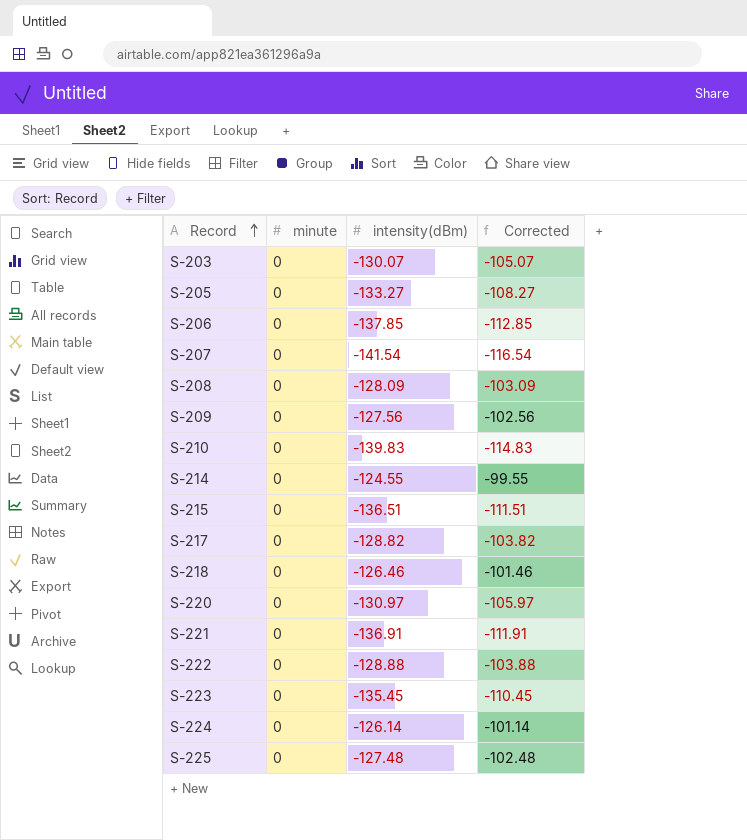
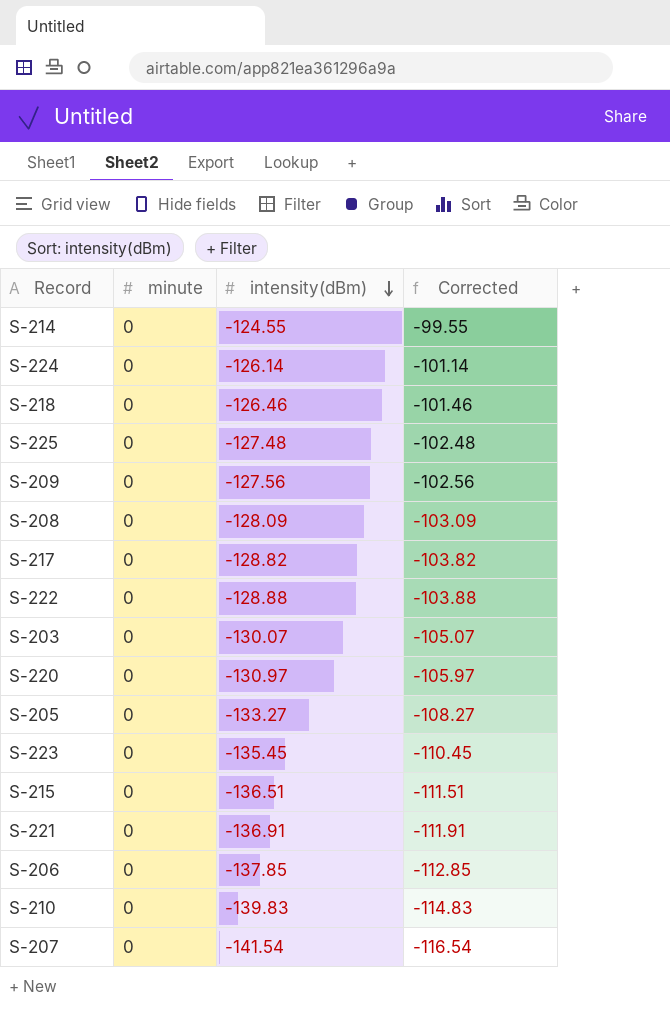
row order: Record ascending -> intensity(dBm) descending

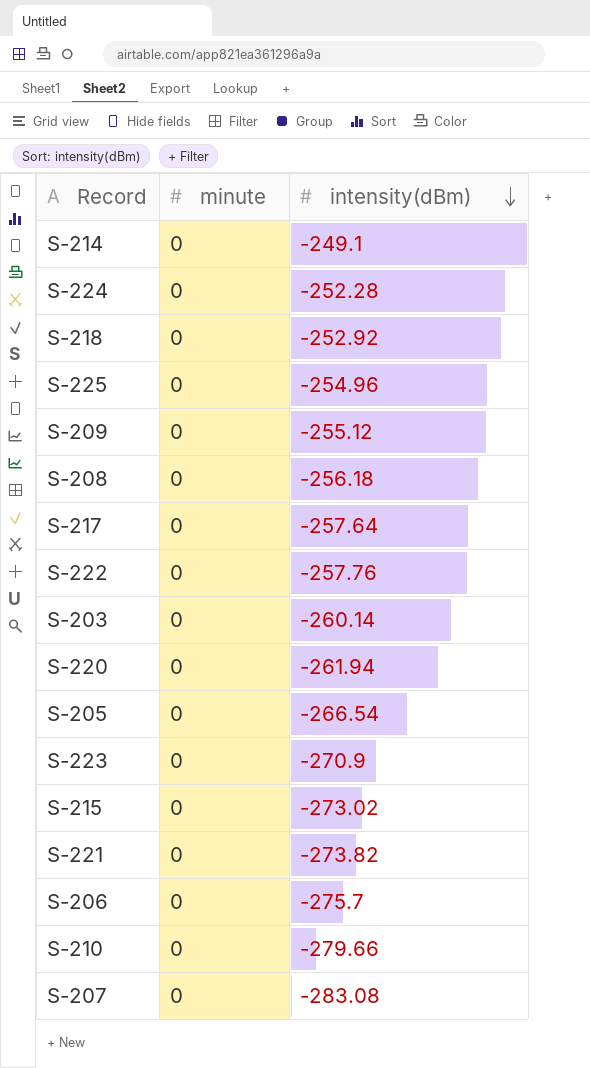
column Corrected | formula: [intensity(dBm)] + 25 -> none
S-214 | intensity(dBm): -124.55 -> -249.1
S-224 | intensity(dBm): -126.14 -> -252.28
S-218 | intensity(dBm): -126.46 -> -252.92
S-225 | intensity(dBm): -127.48 -> -254.96
S-209 | intensity(dBm): -127.56 -> -255.12
S-208 | intensity(dBm): -128.09 -> -256.18
S-217 | intensity(dBm): -128.82 -> -257.64
S-222 | intensity(dBm): -128.88 -> -257.76
S-203 | intensity(dBm): -130.07 -> -260.14
S-220 | intensity(dBm): -130.97 -> -261.94
S-205 | intensity(dBm): -133.27 -> -266.54
S-223 | intensity(dBm): -135.45 -> -270.9
S-215 | intensity(dBm): -136.51 -> -273.02
S-221 | intensity(dBm): -136.91 -> -273.82
S-206 | intensity(dBm): -137.85 -> -275.7
S-210 | intensity(dBm): -139.83 -> -279.66
S-207 | intensity(dBm): -141.54 -> -283.08

